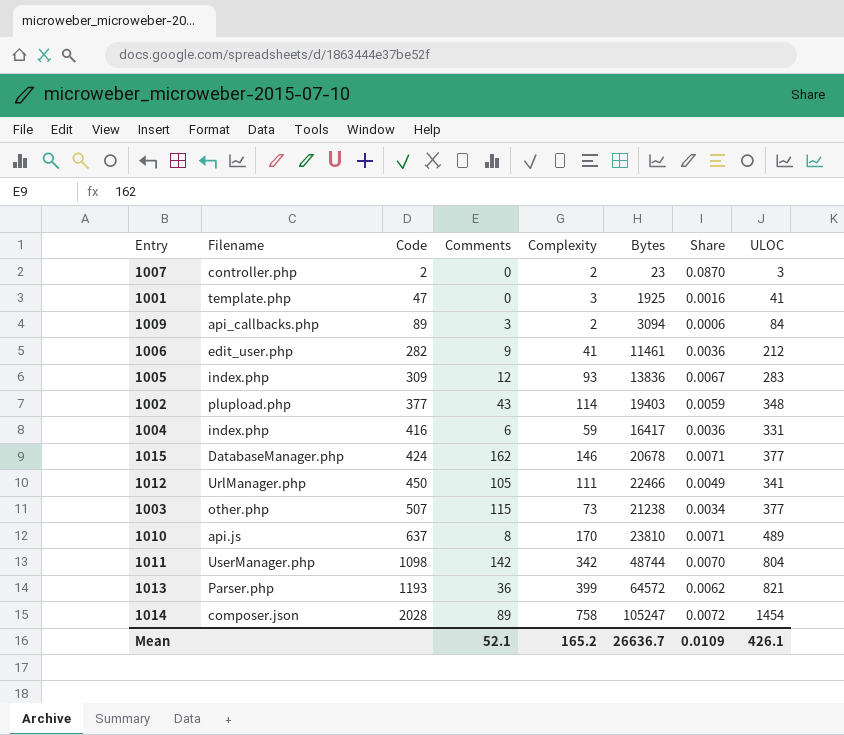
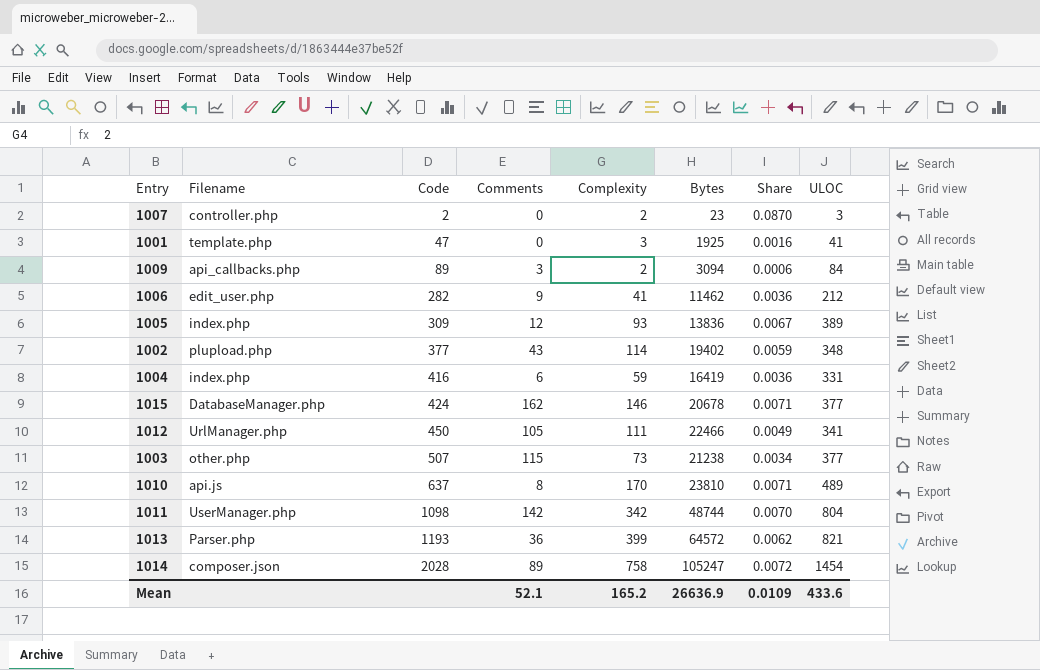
1006 | Bytes: 11461 -> 11462
1005 | ULOC: 283 -> 389
1002 | Bytes: 19403 -> 19402
1004 | Bytes: 16417 -> 16419
Mean | Bytes: 26636.7 -> 26636.9
Mean | ULOC: 426.1 -> 433.6

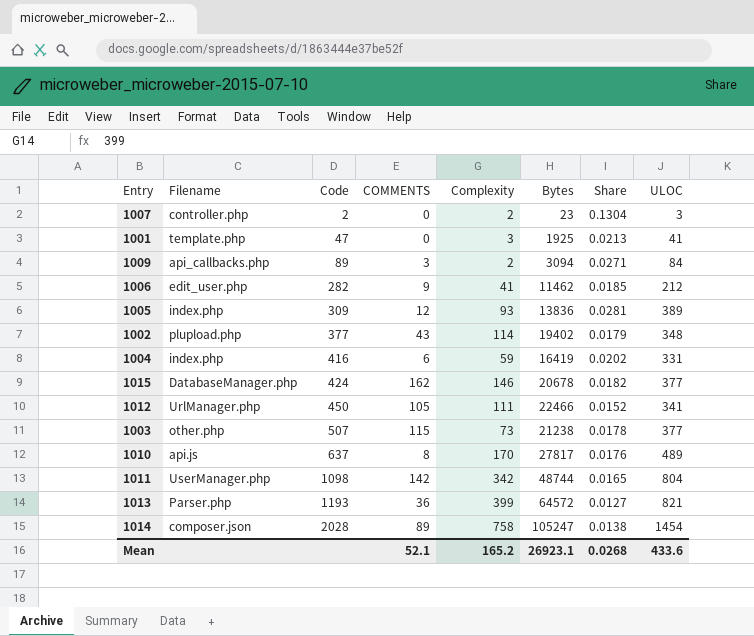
column name: Comments -> COMMENTS
column Share | formula: [Complexity] / [Bytes] -> [ULOC] / [Bytes]
1010 | Bytes: 23810 -> 27817
Mean | Bytes: 26636.9 -> 26923.1
Mean | Share: 0.0109 -> 0.0268

